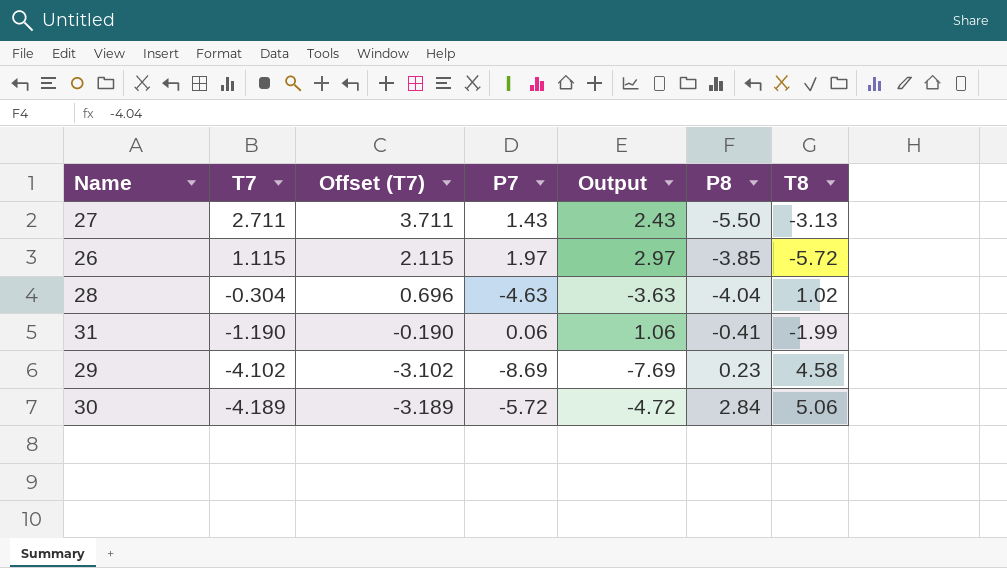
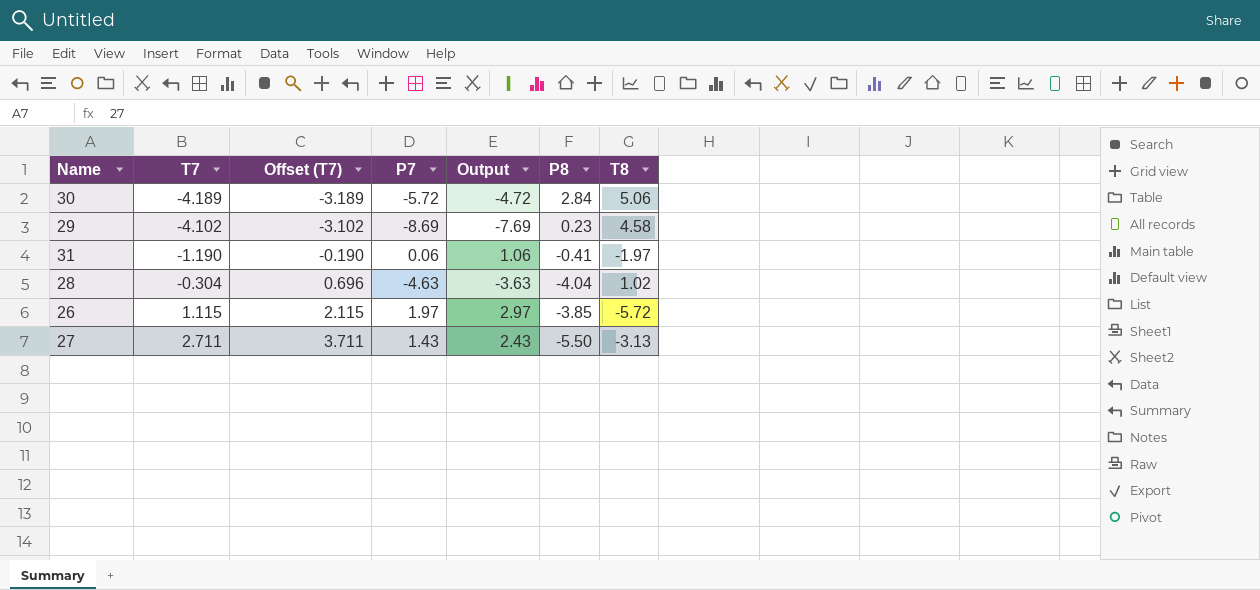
row order: T7 descending -> T7 ascending
31 | T8: -1.99 -> -1.97

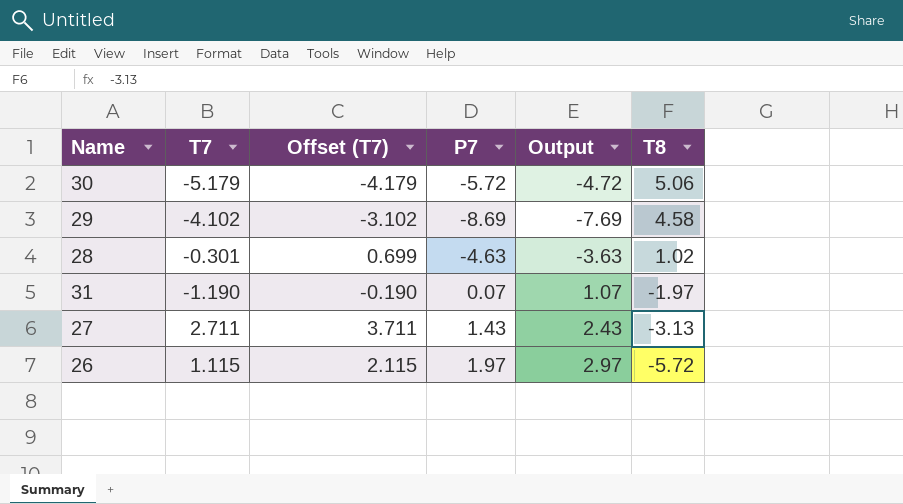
row order: T7 ascending -> T8 descending
column P8 | position: 6 -> none
30 | T7: -4.189 -> -5.179
30 | Offset (T7): -3.189 -> -4.179
28 | T7: -0.304 -> -0.301
28 | Offset (T7): 0.696 -> 0.699
31 | P7: 0.06 -> 0.07
31 | Output: 1.06 -> 1.07

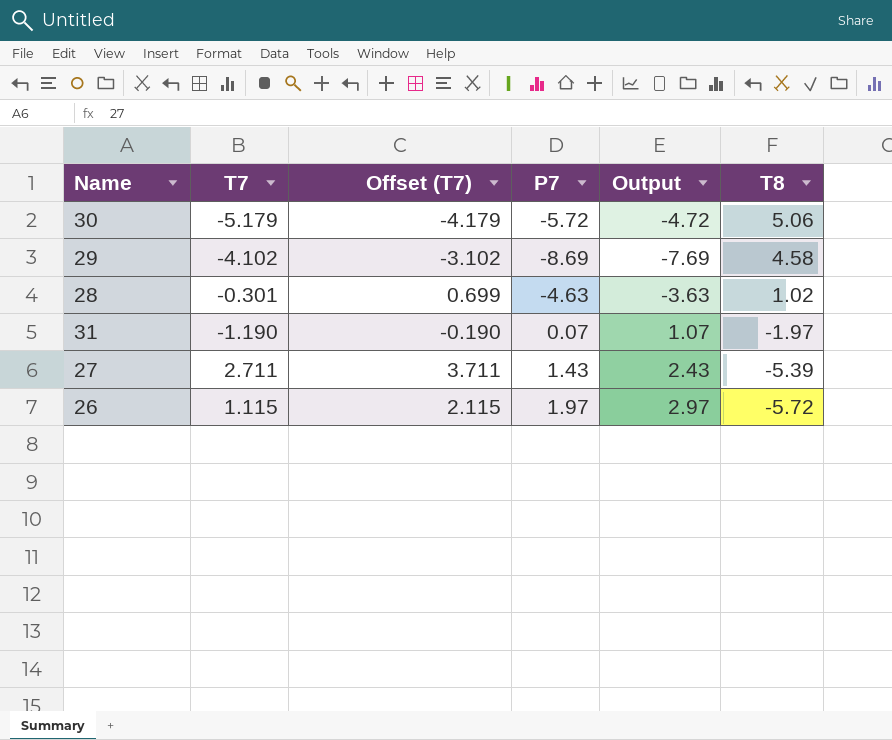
27 | T8: -3.13 -> -5.39

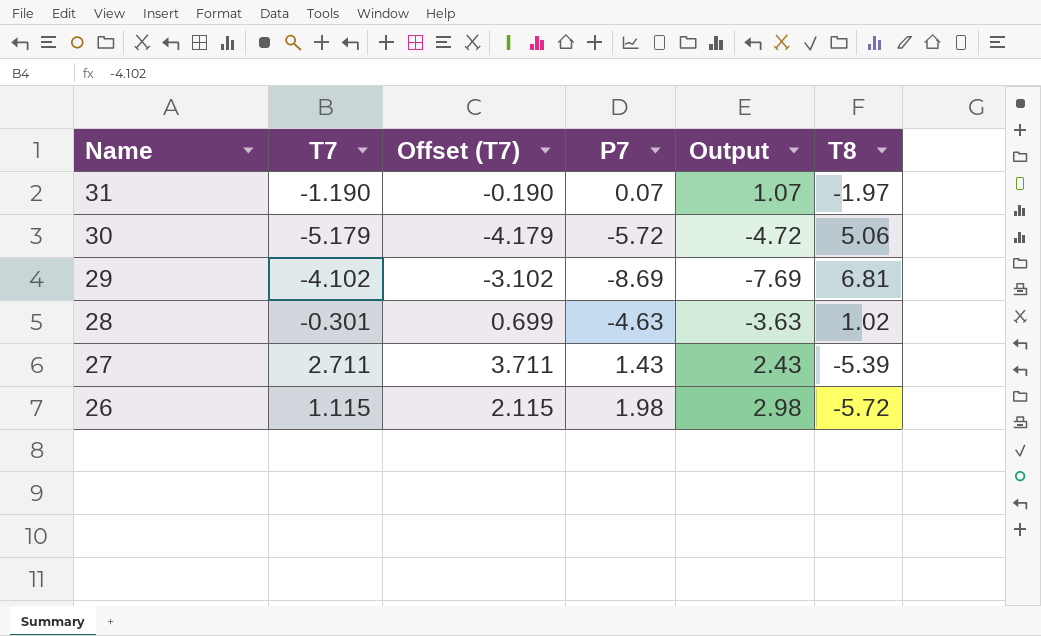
row order: T8 descending -> Name descending
29 | T8: 4.58 -> 6.81
26 | P7: 1.97 -> 1.98
26 | Output: 2.97 -> 2.98

